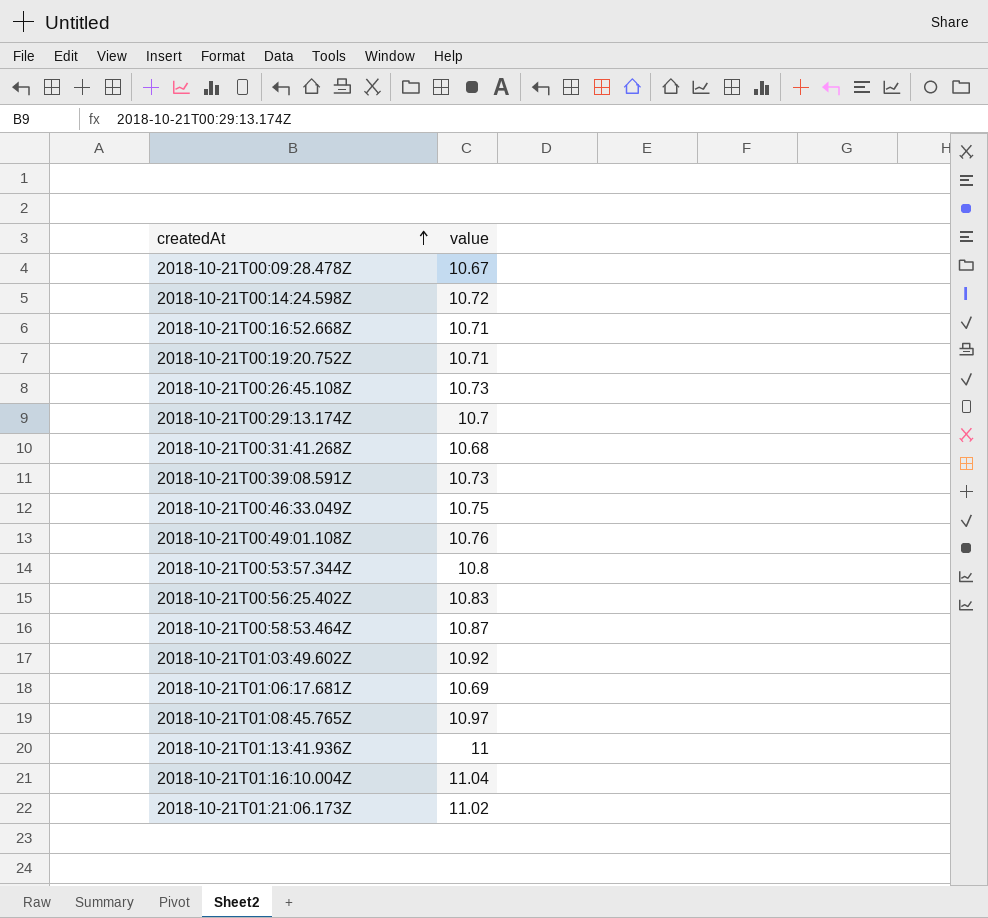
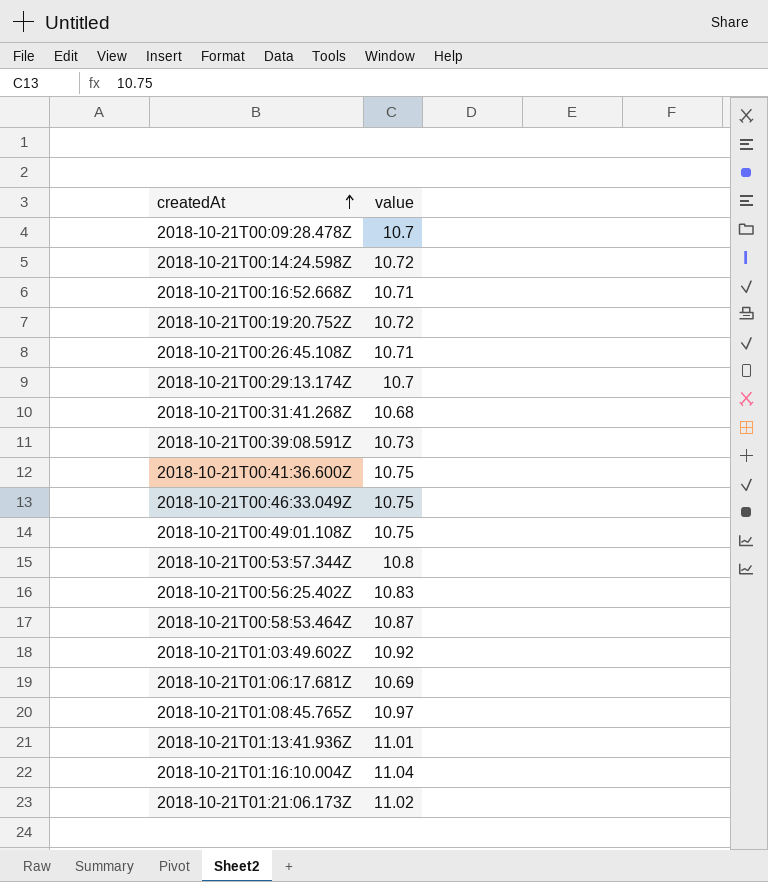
2018-10-21T00:09:28.478Z | value: 10.67 -> 10.7
2018-10-21T00:19:20.752Z | value: 10.71 -> 10.72
2018-10-21T00:26:45.108Z | value: 10.73 -> 10.71
row 2018-10-21T00:41:36.600Z: none -> 10.75
2018-10-21T00:49:01.108Z | value: 10.76 -> 10.75
2018-10-21T01:13:41.936Z | value: 11 -> 11.01

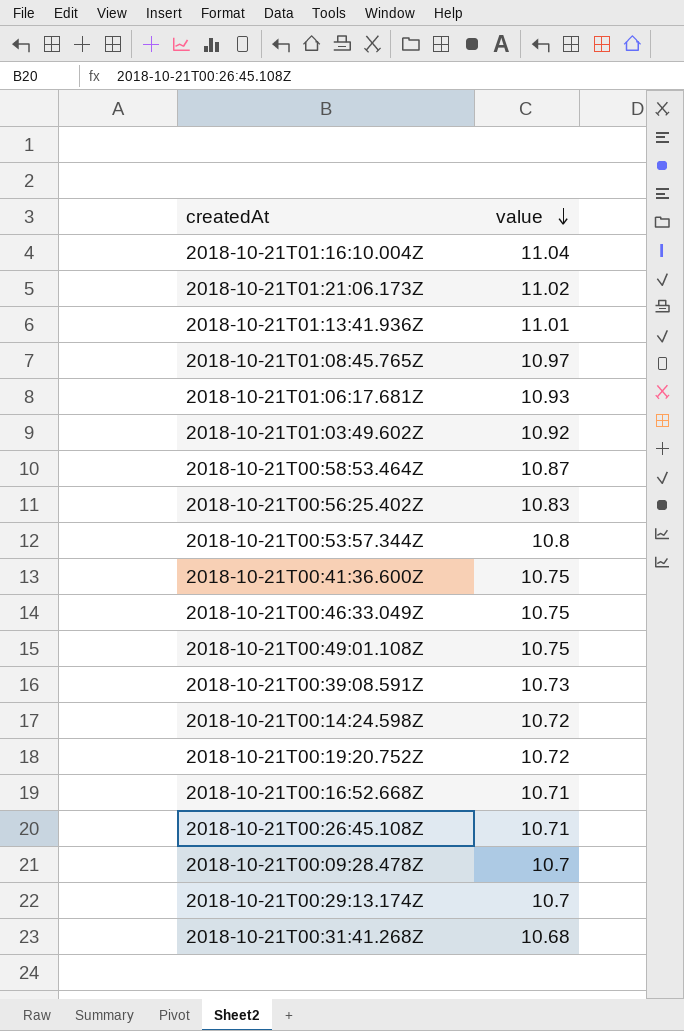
row order: createdAt ascending -> value descending
2018-10-21T01:06:17.681Z | value: 10.69 -> 10.93

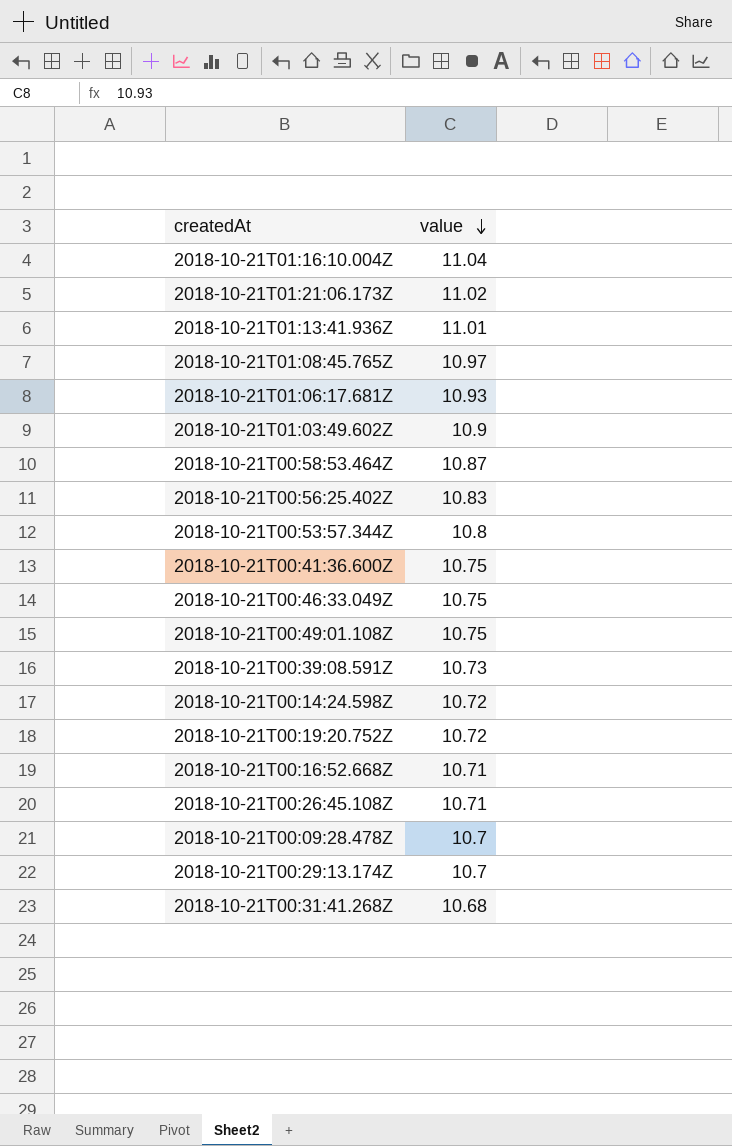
2018-10-21T01:03:49.602Z | value: 10.92 -> 10.9

